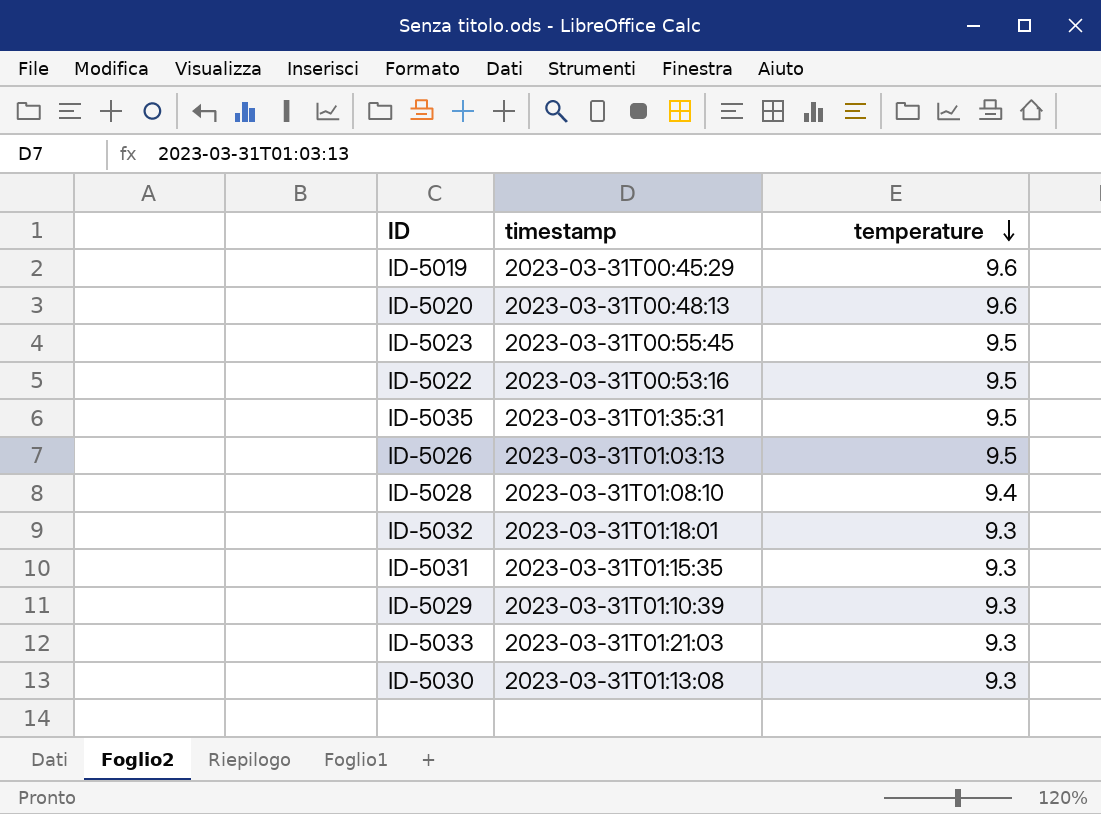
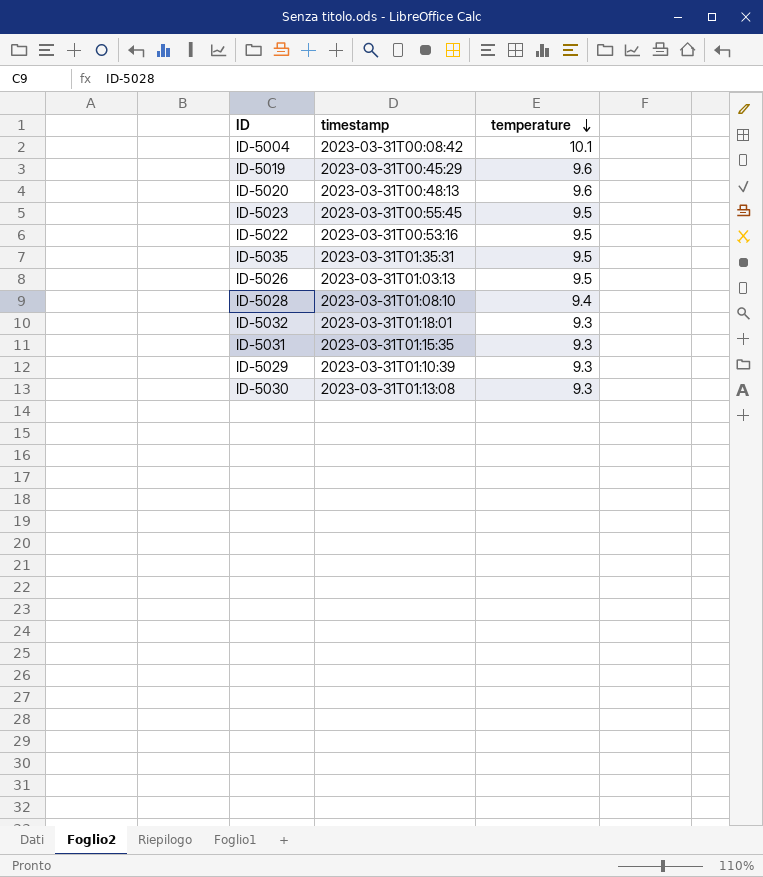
row ID-5033: 2023-03-31T01:21:03 | 9.3 -> none
row ID-5004: none -> 2023-03-31T00:08:42 | 10.1

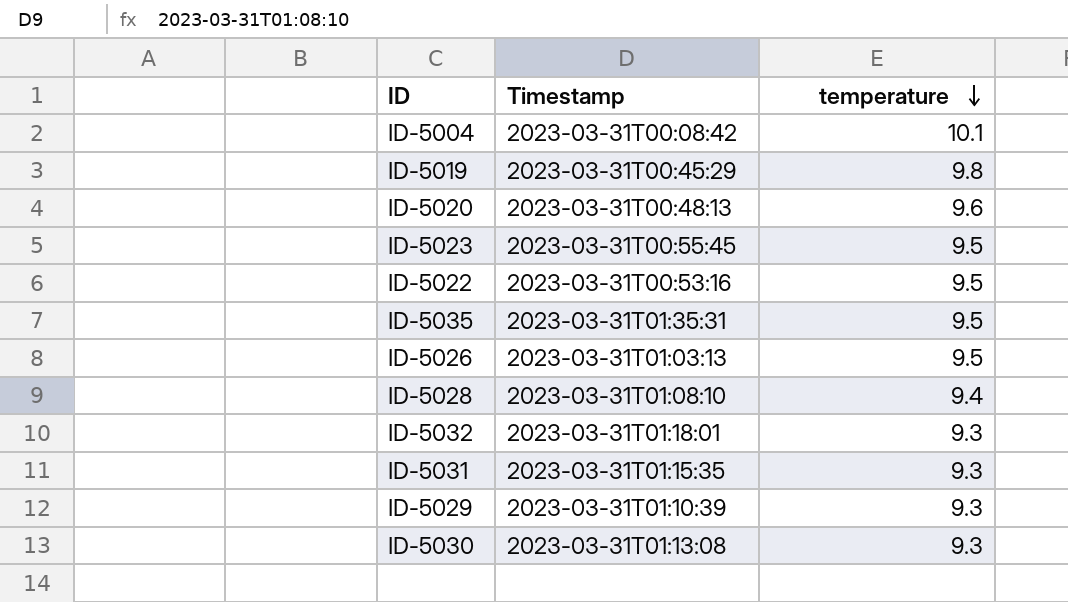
column name: timestamp -> Timestamp
ID-5019 | temperature: 9.6 -> 9.8

